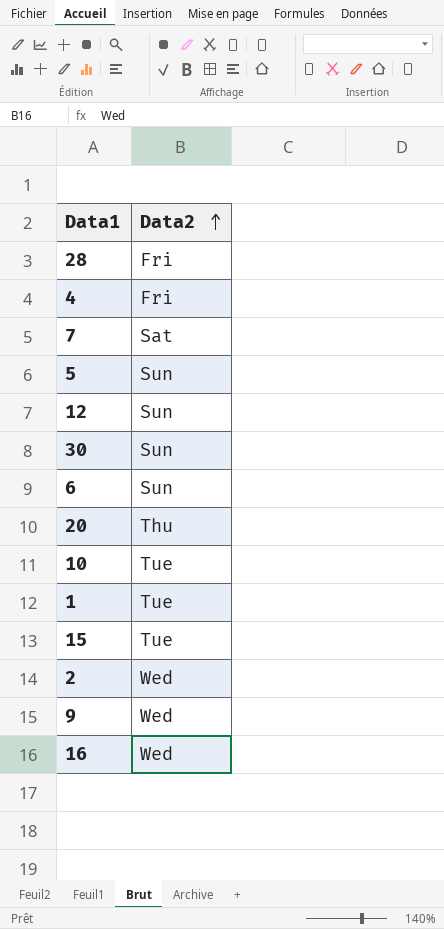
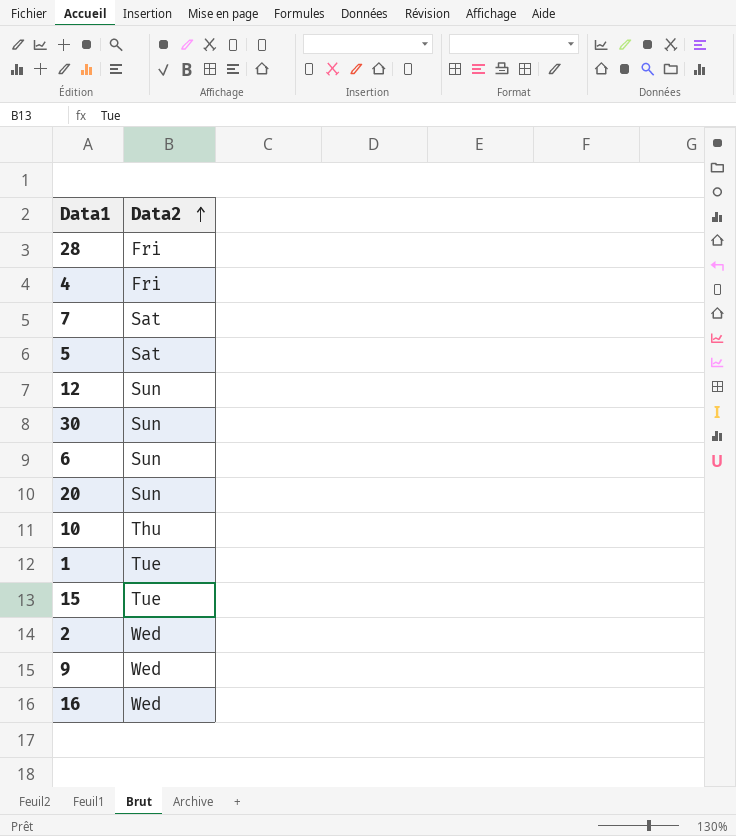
5 | Data2: Sun -> Sat
20 | Data2: Thu -> Sun
10 | Data2: Tue -> Thu

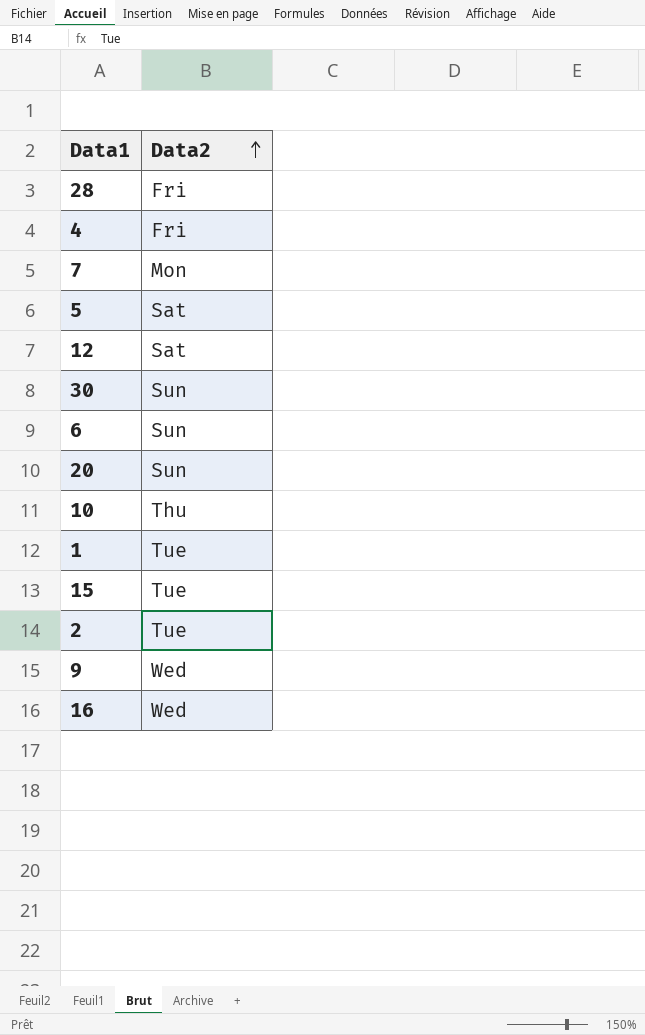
7 | Data2: Sat -> Mon
12 | Data2: Sun -> Sat
2 | Data2: Wed -> Tue

